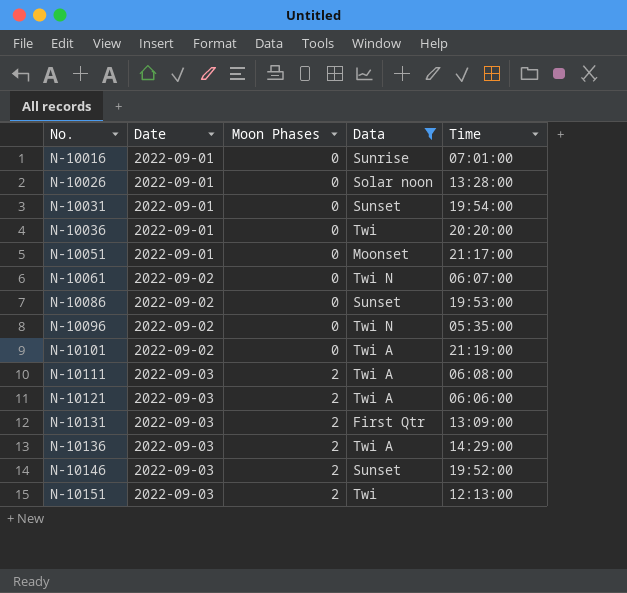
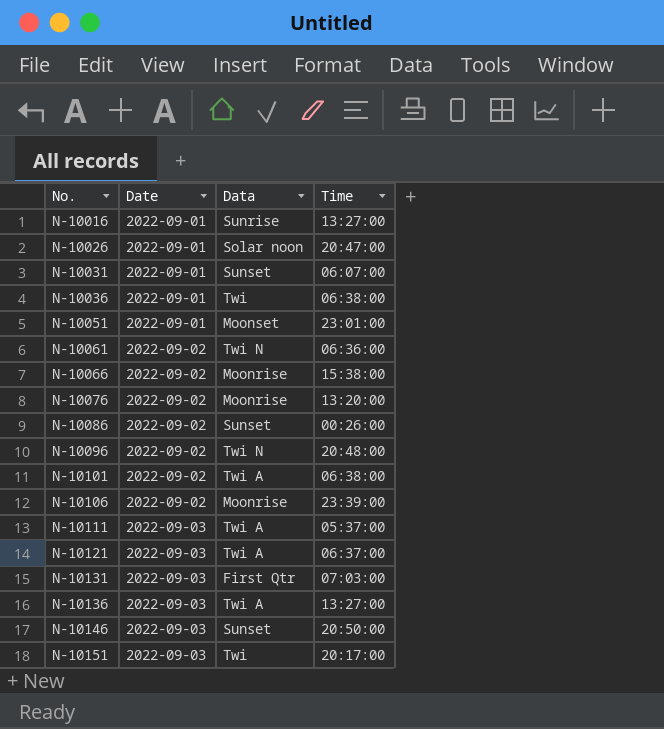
filter: Data != Moonrise -> none
column Moon Phases | position: 3 -> none
N-10016 | Time: 07:01:00 -> 13:27:00
N-10026 | Time: 13:28:00 -> 20:47:00
N-10031 | Time: 19:54:00 -> 06:07:00
N-10036 | Time: 20:20:00 -> 06:38:00
N-10051 | Time: 21:17:00 -> 23:01:00
N-10061 | Time: 06:07:00 -> 06:36:00
N-10086 | Time: 19:53:00 -> 00:26:00
N-10096 | Time: 05:35:00 -> 20:48:00
N-10101 | Time: 21:19:00 -> 06:38:00
N-10111 | Time: 06:08:00 -> 05:37:00
N-10121 | Time: 06:06:00 -> 06:37:00
N-10131 | Time: 13:09:00 -> 07:03:00
N-10136 | Time: 14:29:00 -> 13:27:00
N-10146 | Time: 19:52:00 -> 20:50:00
N-10151 | Time: 12:13:00 -> 20:17:00

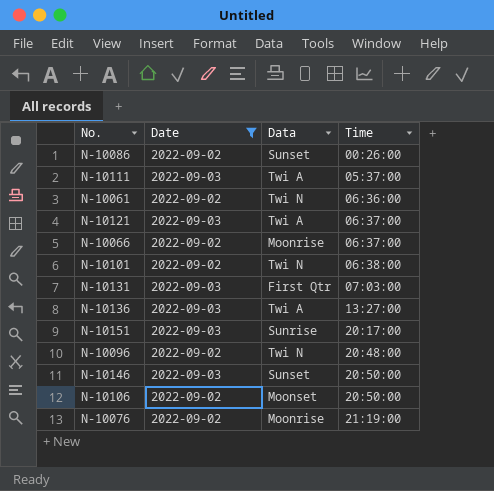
filter: none -> Date != 2022-09-01
row order: No. ascending -> Time ascending
N-10066 | Time: 15:38:00 -> 06:37:00
N-10101 | Data: Twi A -> Twi N
N-10151 | Data: Twi -> Sunrise
N-10106 | Data: Moonrise -> Moonset
N-10106 | Time: 23:39:00 -> 20:50:00
N-10076 | Time: 13:20:00 -> 21:19:00

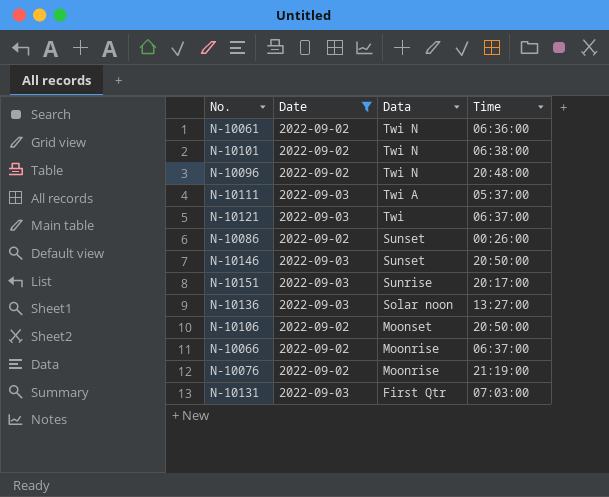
row order: Time ascending -> Data descending
N-10121 | Data: Twi A -> Twi
N-10136 | Data: Twi A -> Solar noon

